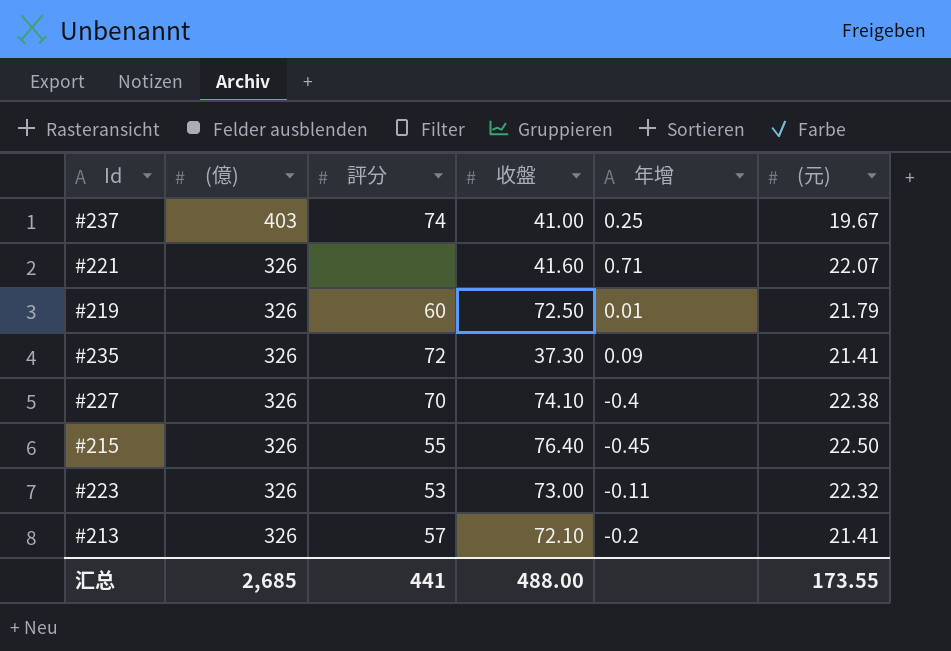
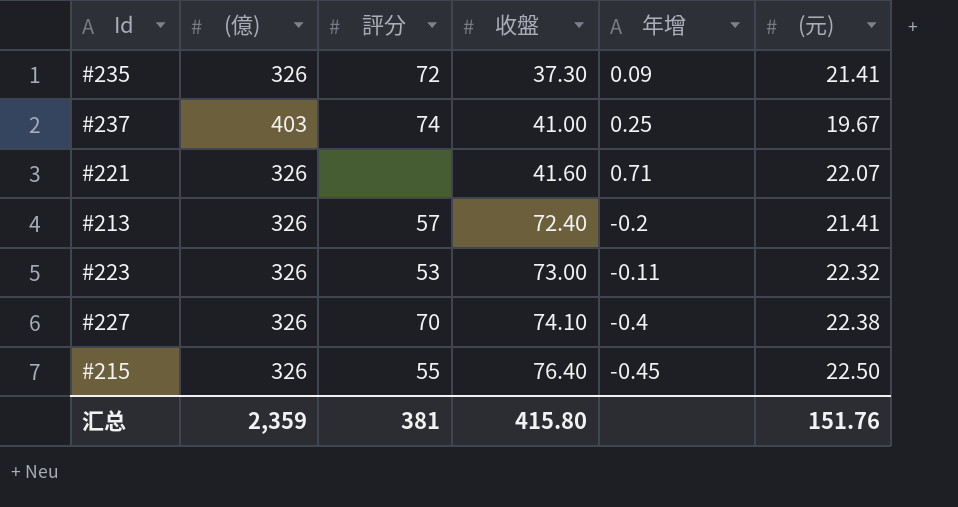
row order: (億) descending -> 收盤 ascending
row #219: 326 | 60 | 72.50 | 0.01 | 21.79 -> none
#213 | 收盤: 72.10 -> 72.40
汇总 | (億): 2,685 -> 2,359
汇总 | 評分: 441 -> 381
汇总 | 收盤: 488.00 -> 415.80
汇总 | (元): 173.55 -> 151.76

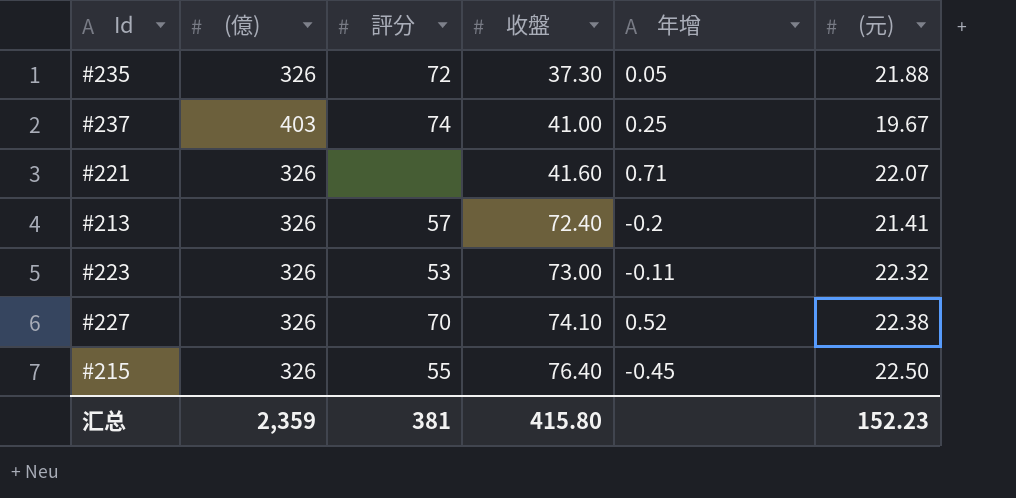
#235 | 年增: 0.09 -> 0.05
#235 | (元): 21.41 -> 21.88
#227 | 年增: -0.4 -> 0.52
汇总 | (元): 151.76 -> 152.23

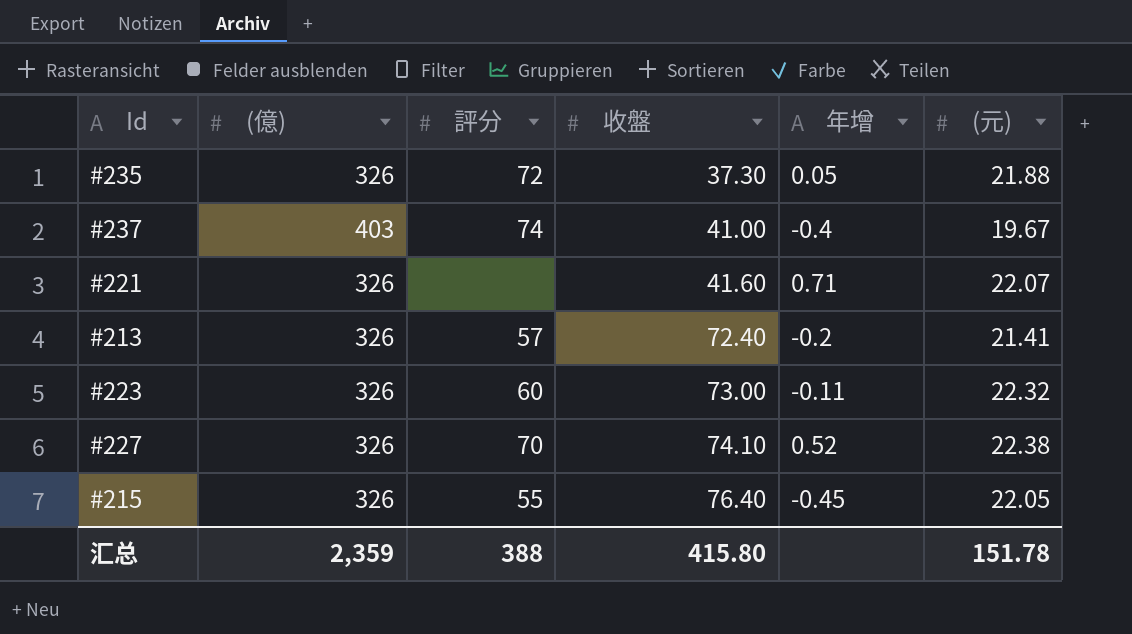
#237 | 年增: 0.25 -> -0.4
#223 | 評分: 53 -> 60
#215 | (元): 22.50 -> 22.05
汇总 | 評分: 381 -> 388
汇总 | (元): 152.23 -> 151.78

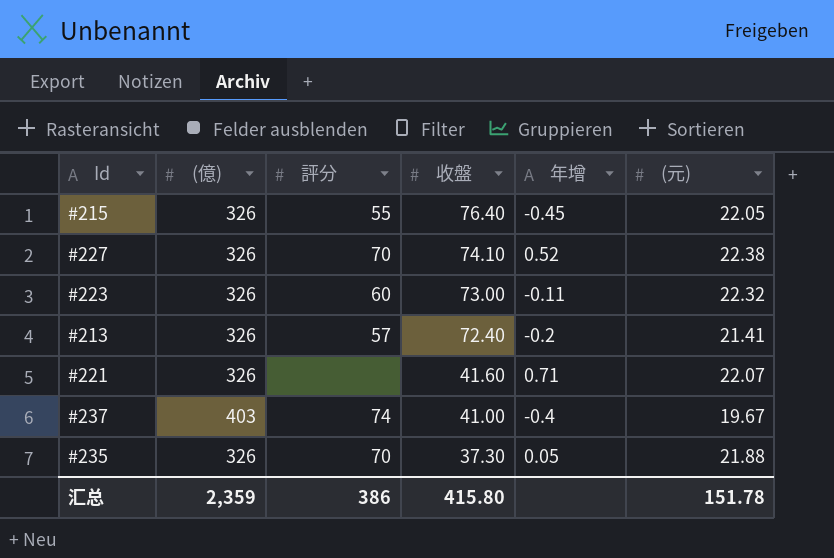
row order: 收盤 ascending -> 收盤 descending
#235 | 評分: 72 -> 70
汇总 | 評分: 388 -> 386

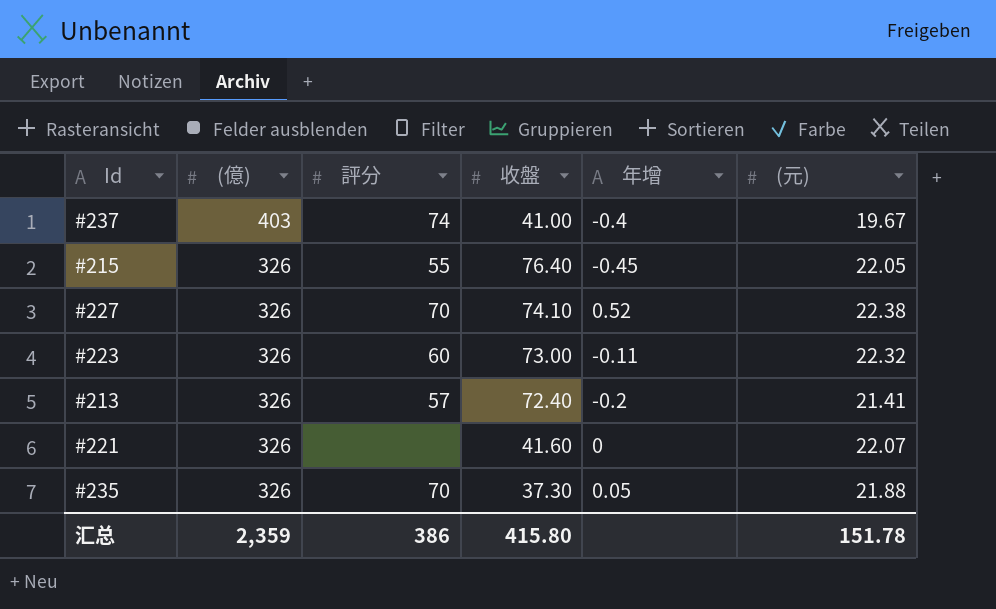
row order: 收盤 descending -> (億) descending
#221 | 年增: 0.71 -> 0

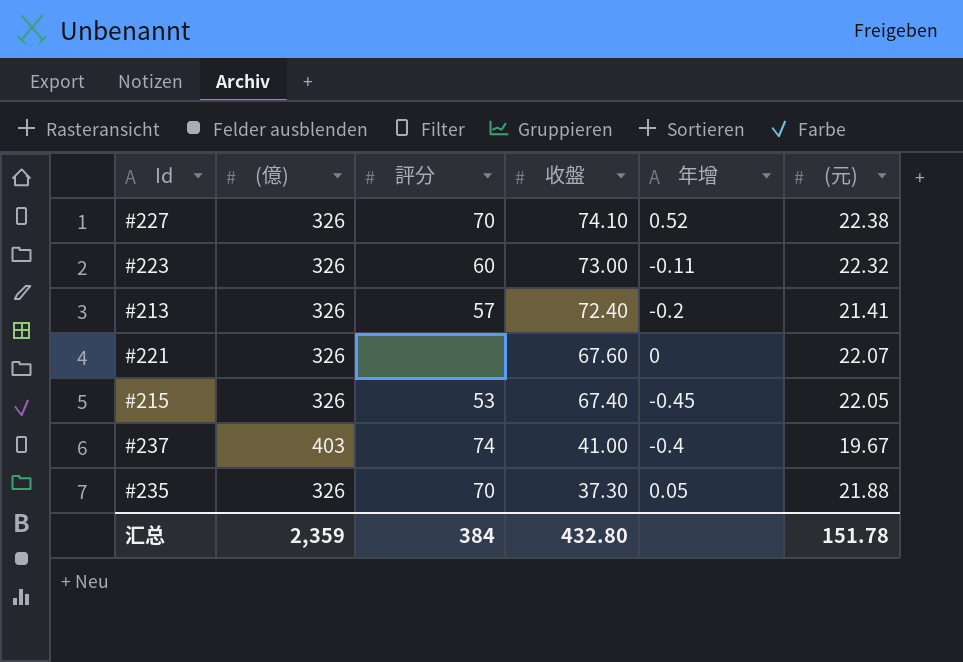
row order: (億) descending -> 收盤 descending
#221 | 收盤: 41.60 -> 67.60
#215 | 評分: 55 -> 53
#215 | 收盤: 76.40 -> 67.40
汇总 | 評分: 386 -> 384
汇总 | 收盤: 415.80 -> 432.80

